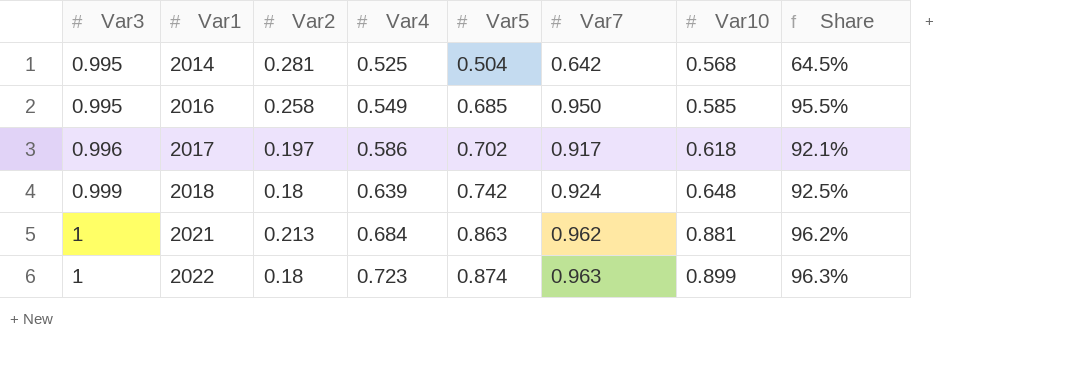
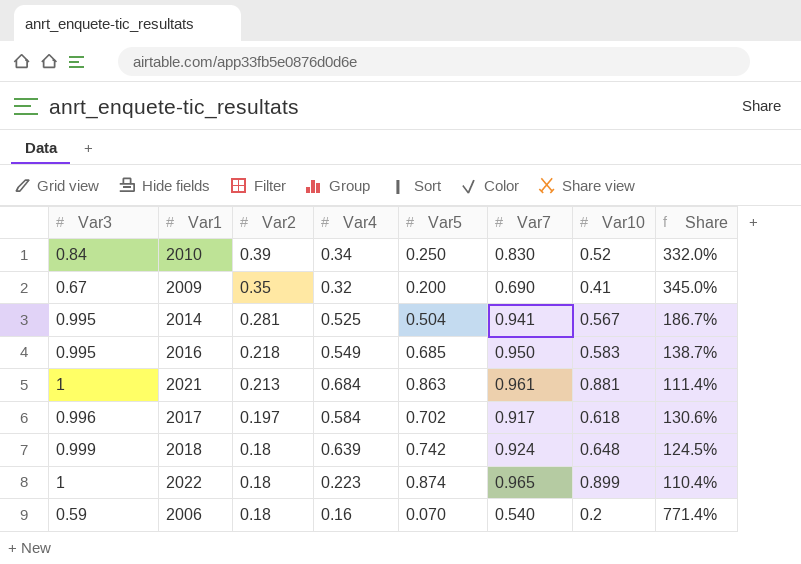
row order: Var3 ascending -> Var2 descending
column Share | formula: [Var7] / [Var3] -> [Var7] / [Var5]
row 2010: none -> 0.84 | 0.39 | 0.34 | 0.250 | 0.830 | 0.52 | 332.0%
row 2009: none -> 0.67 | 0.35 | 0.32 | 0.200 | 0.690 | 0.41 | 345.0%
2014 | Var7: 0.642 -> 0.941
2014 | Var10: 0.568 -> 0.567
2016 | Var2: 0.258 -> 0.218
2016 | Var10: 0.585 -> 0.583
2021 | Var7: 0.962 -> 0.961
2017 | Var4: 0.586 -> 0.584
2022 | Var4: 0.723 -> 0.223
2022 | Var7: 0.963 -> 0.965
row 2006: none -> 0.59 | 0.18 | 0.16 | 0.070 | 0.540 | 0.2 | 771.4%

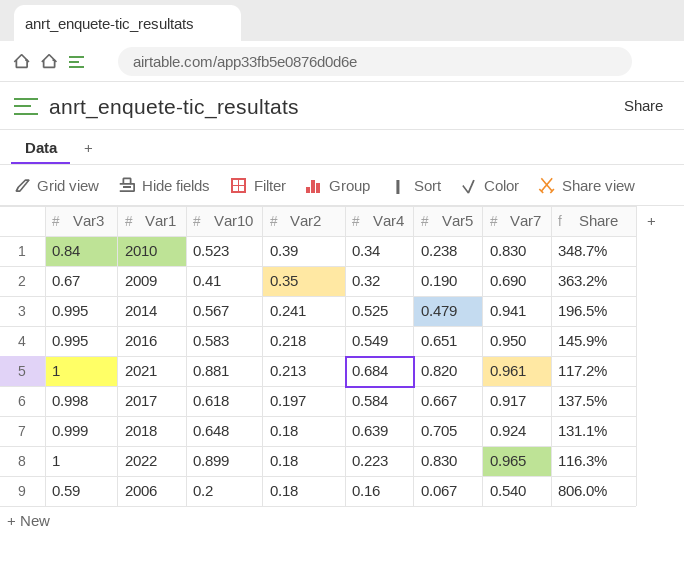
column Var10 | position: 7 -> 3
2010 | Var10: 0.52 -> 0.523
2010 | Var5: 0.250 -> 0.238
2010 | Share: 332.0% -> 348.7%
2009 | Var5: 0.200 -> 0.190
2009 | Share: 345.0% -> 363.2%
2014 | Var2: 0.281 -> 0.241
2014 | Var5: 0.504 -> 0.479
2014 | Share: 186.7% -> 196.5%
2016 | Var5: 0.685 -> 0.651
2016 | Share: 138.7% -> 145.9%
2021 | Var5: 0.863 -> 0.820
2021 | Share: 111.4% -> 117.2%
2017 | Var3: 0.996 -> 0.998
2017 | Var5: 0.702 -> 0.667
2017 | Share: 130.6% -> 137.5%
2018 | Var5: 0.742 -> 0.705
2018 | Share: 124.5% -> 131.1%
2022 | Var5: 0.874 -> 0.830
2022 | Share: 110.4% -> 116.3%
2006 | Var5: 0.070 -> 0.067
2006 | Share: 771.4% -> 806.0%

